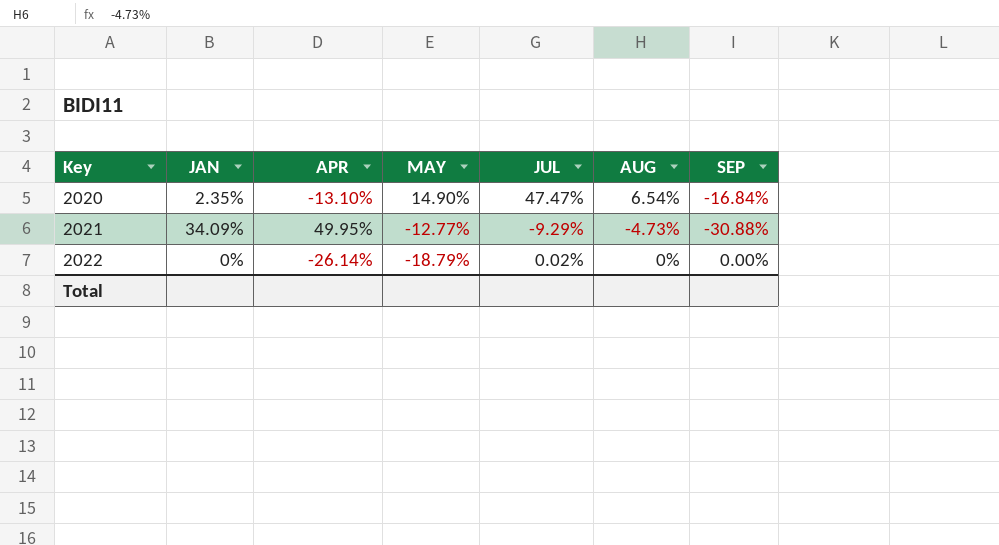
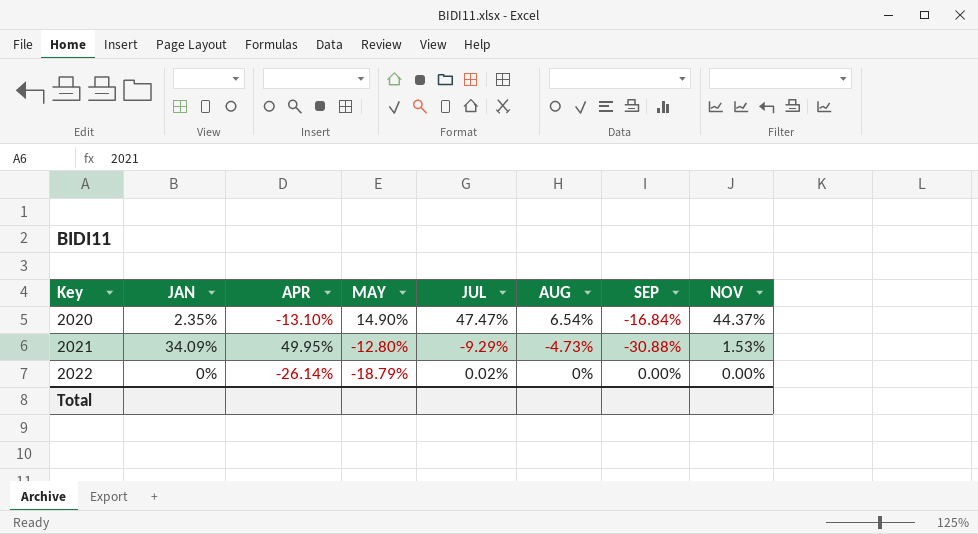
column NOV | position: none -> 8
2021 | MAY: -12.77% -> -12.80%

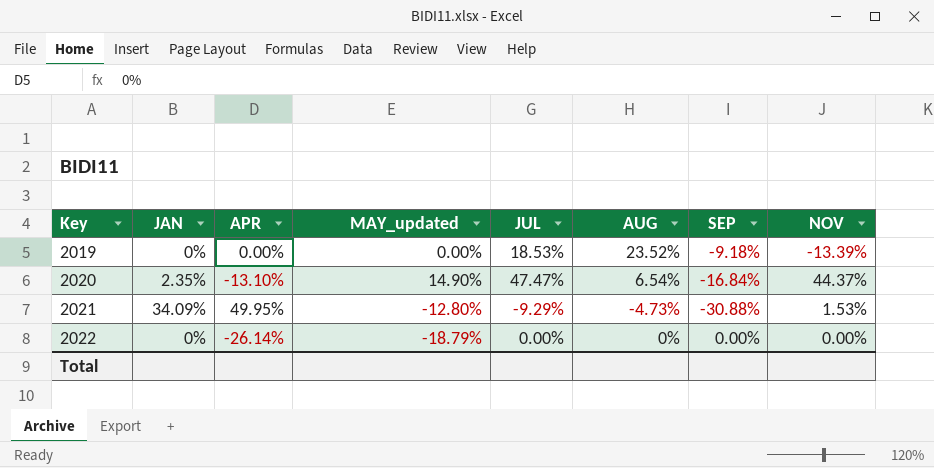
column name: MAY -> MAY_updated
row 2019: none -> 0% | 0.00% | 0.00% | 18.53% | 23.52% | -9.18% | -13.39%
2022 | JUL: 0.02% -> 0.00%

